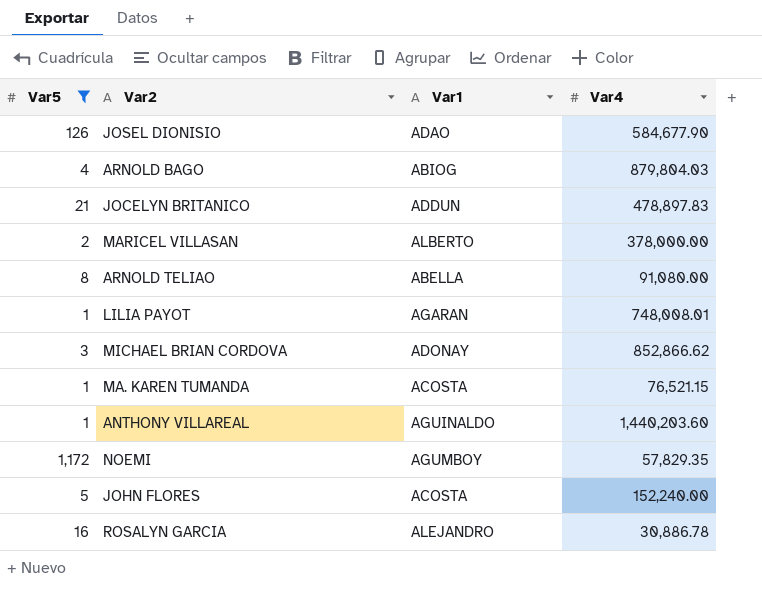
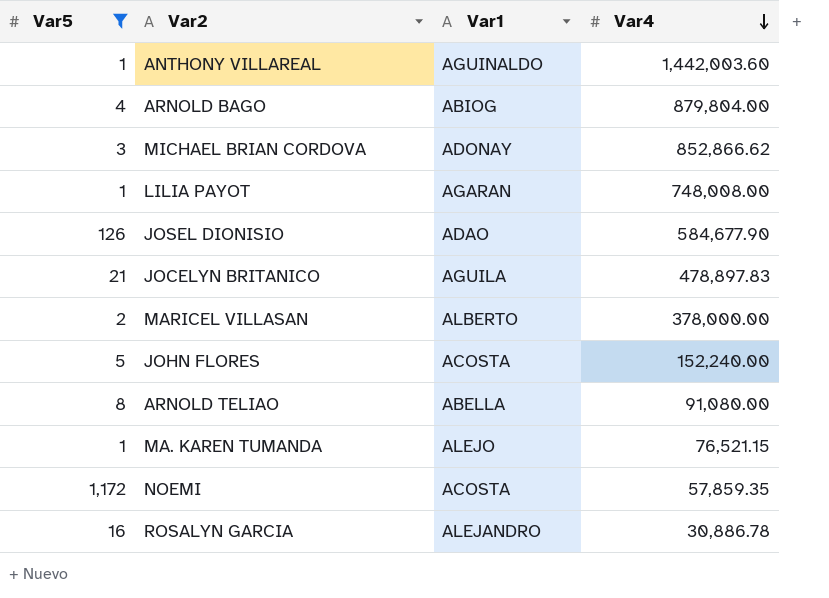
row order: none -> Var4 descending
ANTHONY VILLAREAL | Var4: 1,440,203.60 -> 1,442,003.60
ARNOLD BAGO | Var4: 879,804.03 -> 879,804.00
LILIA PAYOT | Var4: 748,008.01 -> 748,008.00
JOCELYN BRITANICO | Var1: ADDUN -> AGUILA
MA. KAREN TUMANDA | Var1: ACOSTA -> ALEJO
NOEMI | Var1: AGUMBOY -> ACOSTA
NOEMI | Var4: 57,829.35 -> 57,859.35

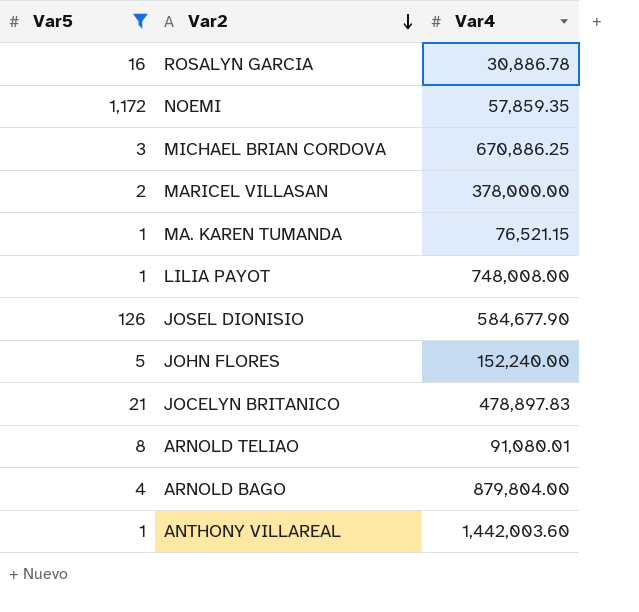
row order: Var4 descending -> Var2 descending
column Var1 | position: 3 -> none
MICHAEL BRIAN CORDOVA | Var4: 852,866.62 -> 670,886.25
ARNOLD TELIAO | Var4: 91,080.00 -> 91,080.01

